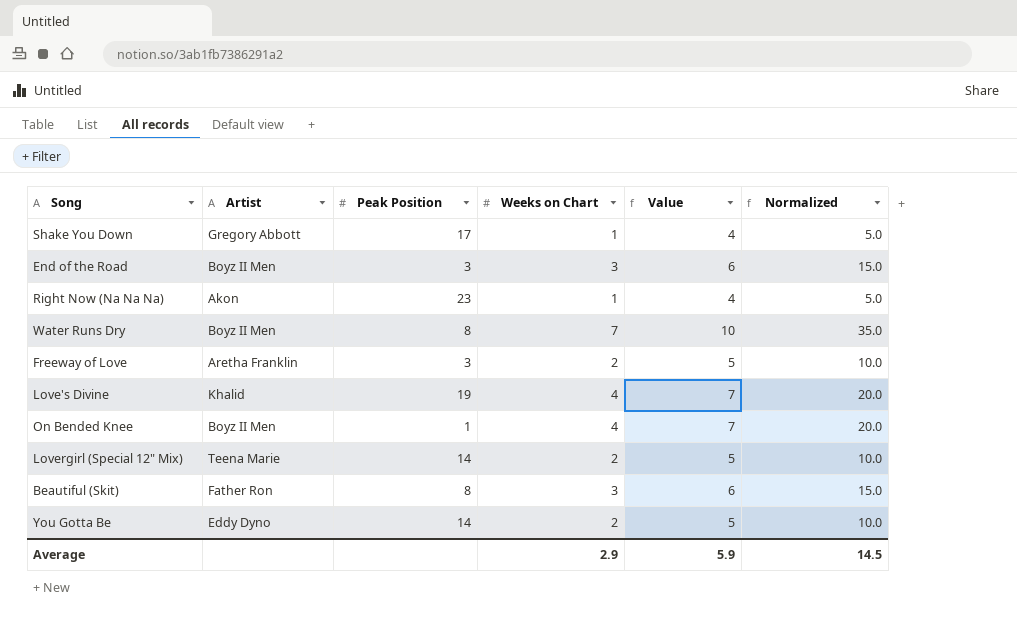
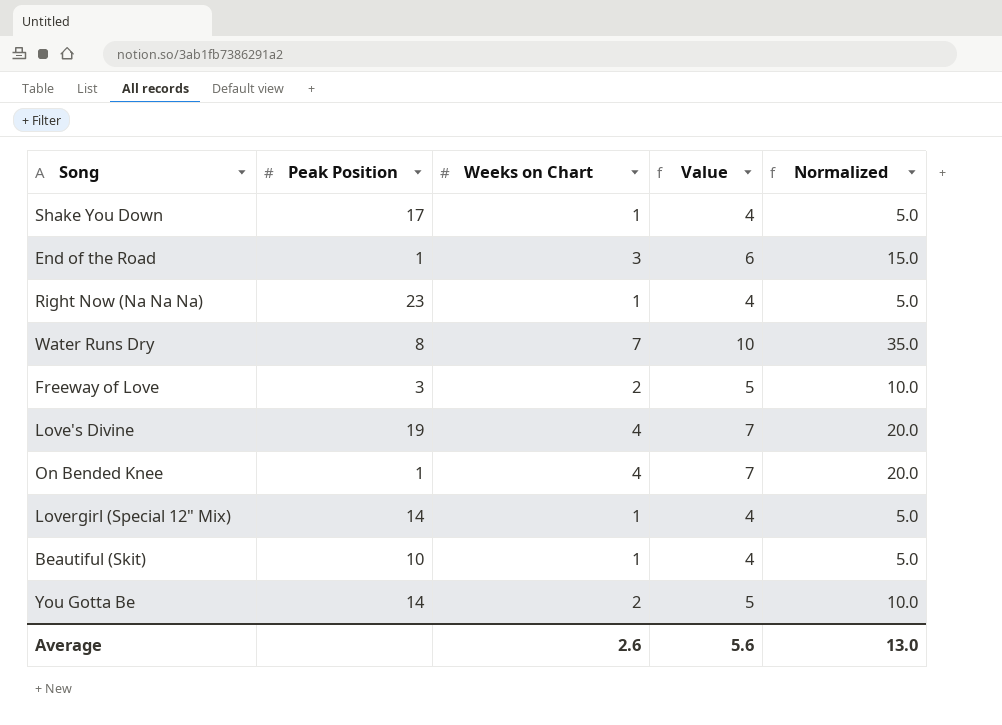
column Artist | position: 2 -> none
End of the Road | Peak Position: 3 -> 1
Lovergirl (Special 12" Mix) | Weeks on Chart: 2 -> 1
Lovergirl (Special 12" Mix) | Value: 5 -> 4
Lovergirl (Special 12" Mix) | Normalized: 10.0 -> 5.0
Beautiful (Skit) | Peak Position: 8 -> 10
Beautiful (Skit) | Weeks on Chart: 3 -> 1
Beautiful (Skit) | Value: 6 -> 4
Beautiful (Skit) | Normalized: 15.0 -> 5.0
Average | Weeks on Chart: 2.9 -> 2.6
Average | Value: 5.9 -> 5.6
Average | Normalized: 14.5 -> 13.0

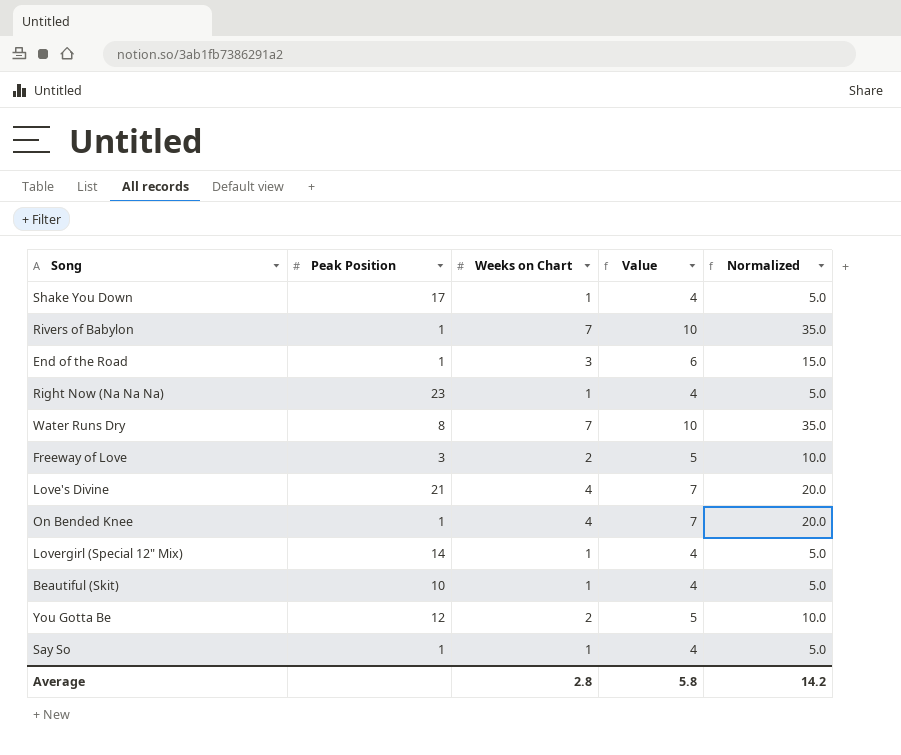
row Rivers of Babylon: none -> 1 | 7 | 10 | 35.0
Love's Divine | Peak Position: 19 -> 21
You Gotta Be | Peak Position: 14 -> 12
row Say So: none -> 1 | 1 | 4 | 5.0
Average | Weeks on Chart: 2.6 -> 2.8
Average | Value: 5.6 -> 5.8
Average | Normalized: 13.0 -> 14.2

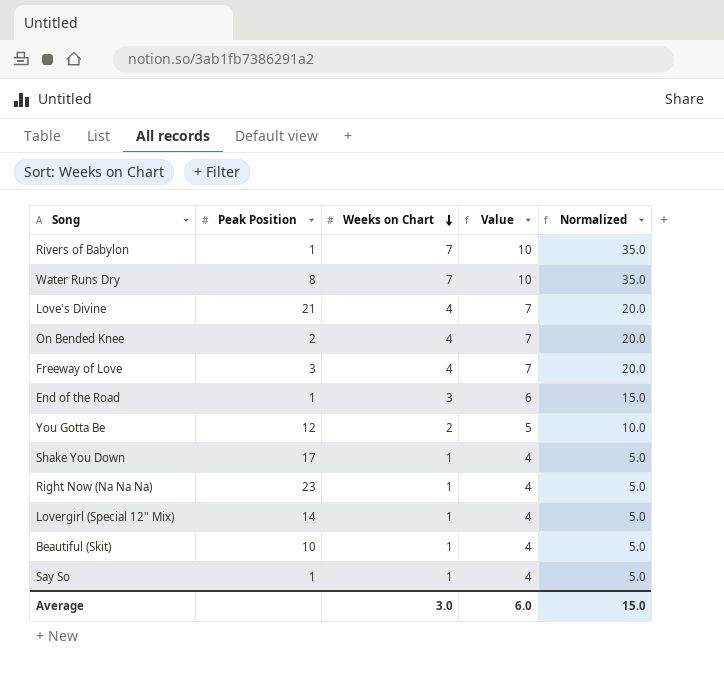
row order: none -> Weeks on Chart descending
On Bended Knee | Peak Position: 1 -> 2
Freeway of Love | Weeks on Chart: 2 -> 4
Freeway of Love | Value: 5 -> 7
Freeway of Love | Normalized: 10.0 -> 20.0
Average | Weeks on Chart: 2.8 -> 3.0
Average | Value: 5.8 -> 6.0
Average | Normalized: 14.2 -> 15.0

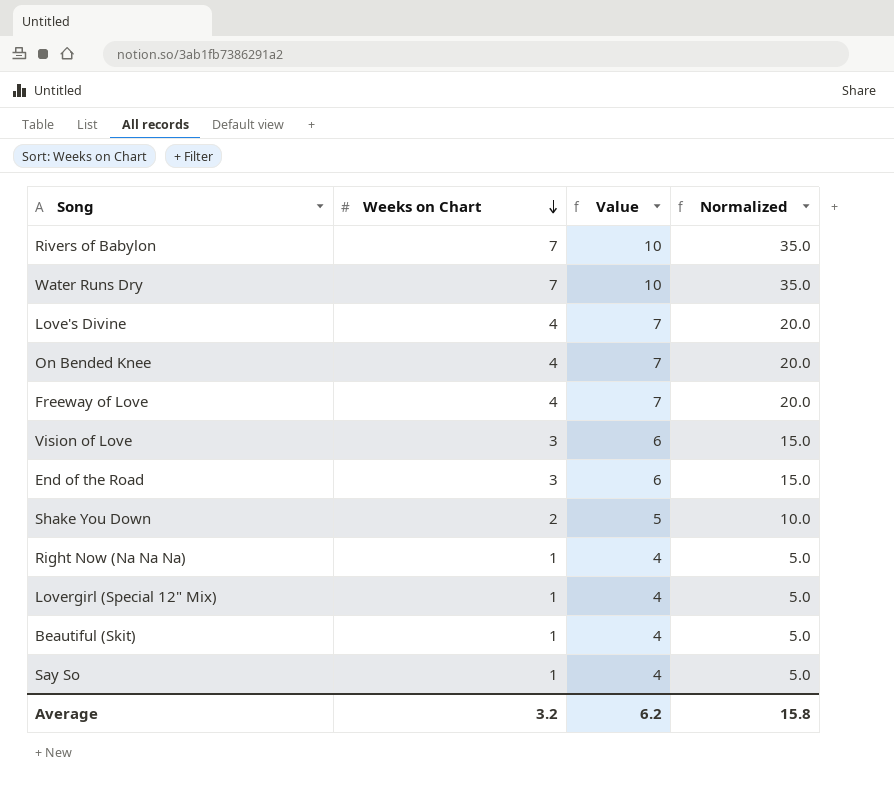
column Peak Position | position: 2 -> none
row You Gotta Be: 12 | 2 | 5 | 10.0 -> none
row Vision of Love: none -> 3 | 6 | 15.0
Shake You Down | Weeks on Chart: 1 -> 2
Shake You Down | Value: 4 -> 5
Shake You Down | Normalized: 5.0 -> 10.0
Average | Weeks on Chart: 3.0 -> 3.2
Average | Value: 6.0 -> 6.2
Average | Normalized: 15.0 -> 15.8

